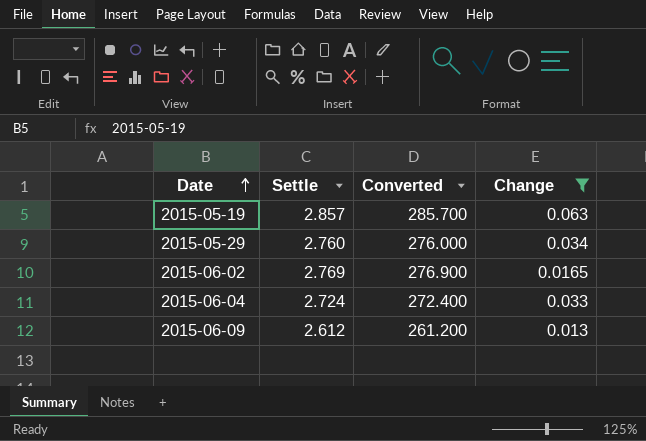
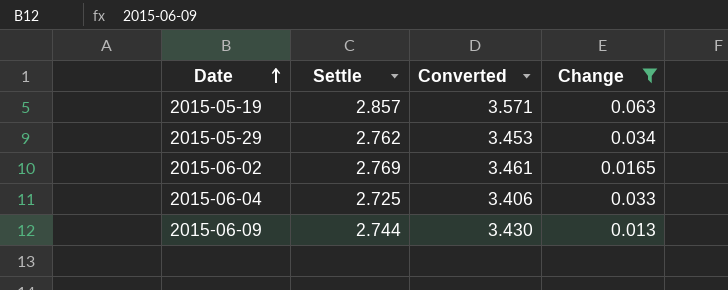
column Converted | formula: [Settle] * 100 -> [Settle] * 1.25
2015-05-29 | Settle: 2.760 -> 2.762
2015-06-04 | Settle: 2.724 -> 2.725
2015-06-09 | Settle: 2.612 -> 2.744

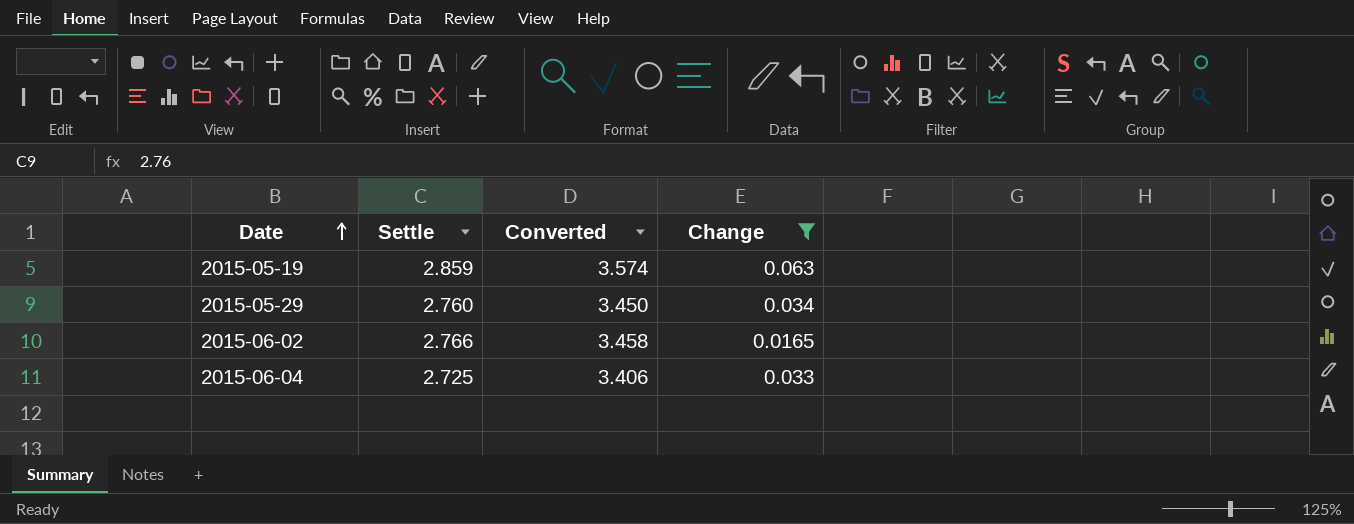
row 2015-06-09: 2.744 | 3.430 | 0.013 -> none
2015-05-19 | Settle: 2.857 -> 2.859
2015-05-19 | Converted: 3.571 -> 3.574
2015-05-29 | Settle: 2.762 -> 2.760
2015-05-29 | Converted: 3.453 -> 3.450
2015-06-02 | Settle: 2.769 -> 2.766
2015-06-02 | Converted: 3.461 -> 3.458

